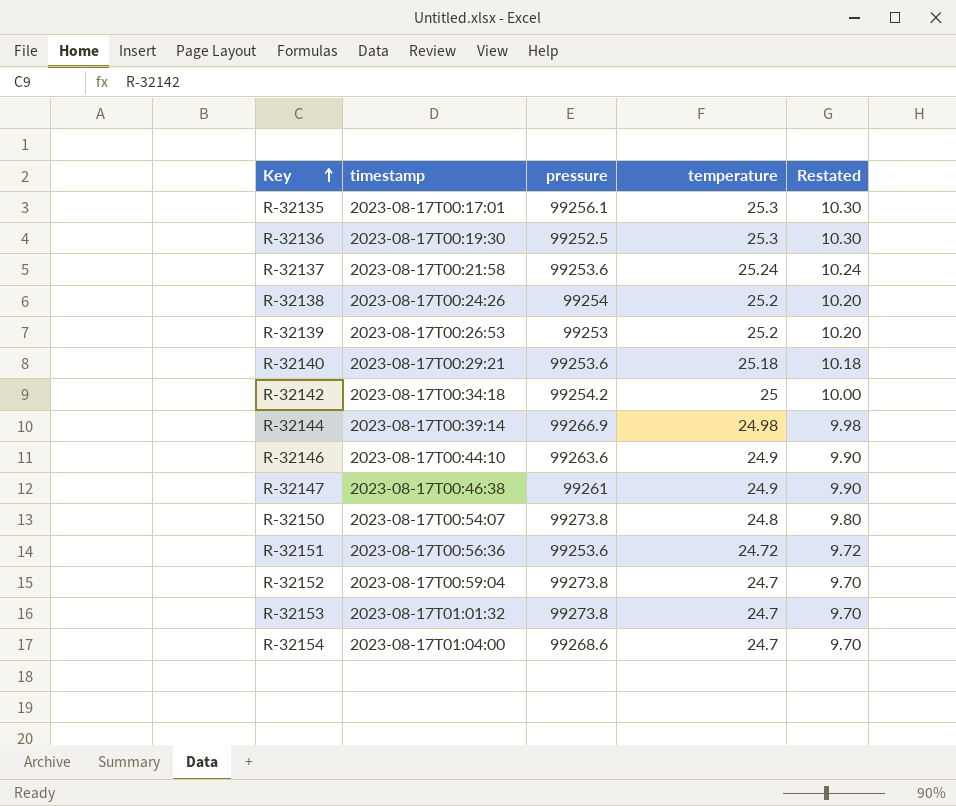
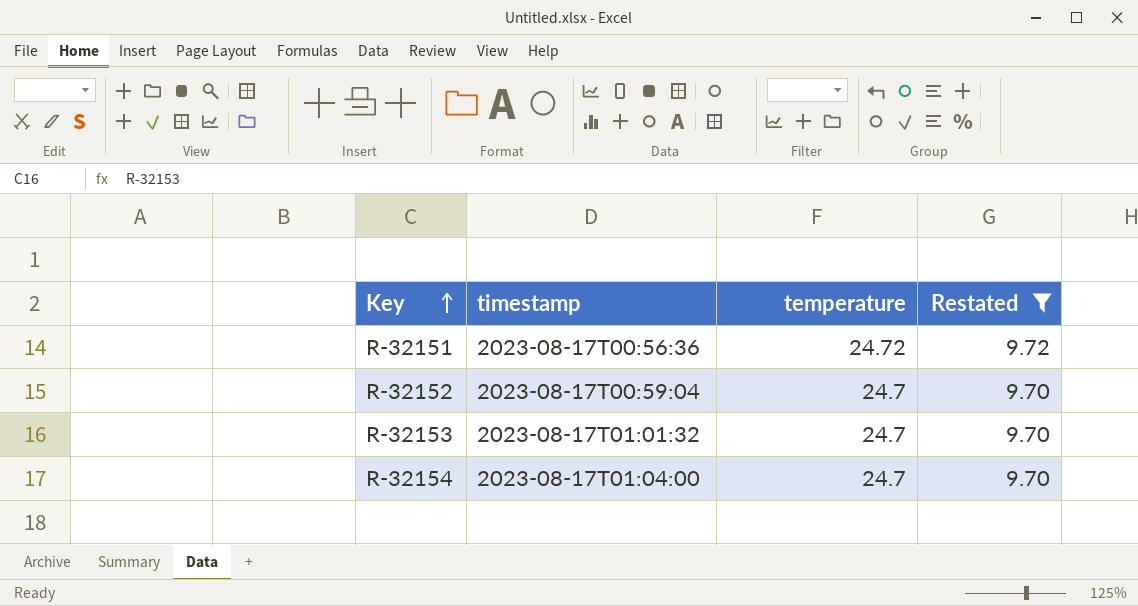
filter: none -> Restated <= 9.72
column pressure | position: 3 -> none

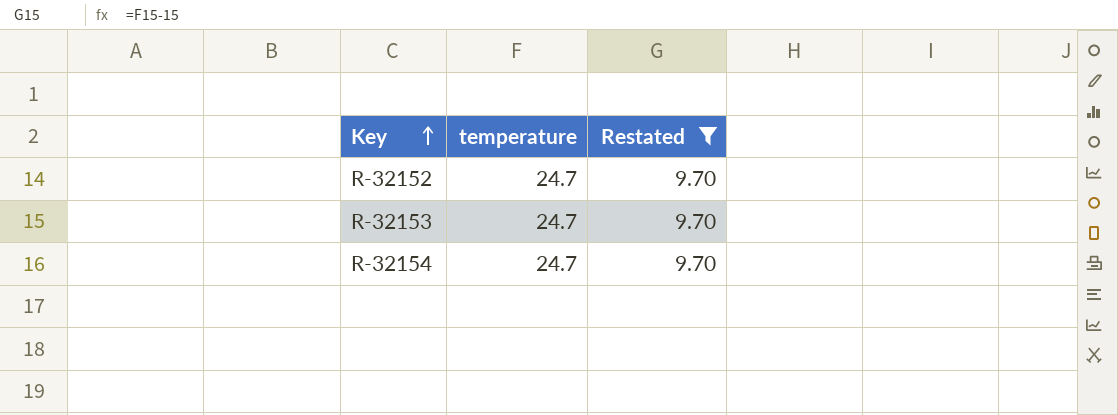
column timestamp | position: 2 -> none
row R-32151: 2023-08-17T00:56:36 | 24.72 | 9.72 -> none

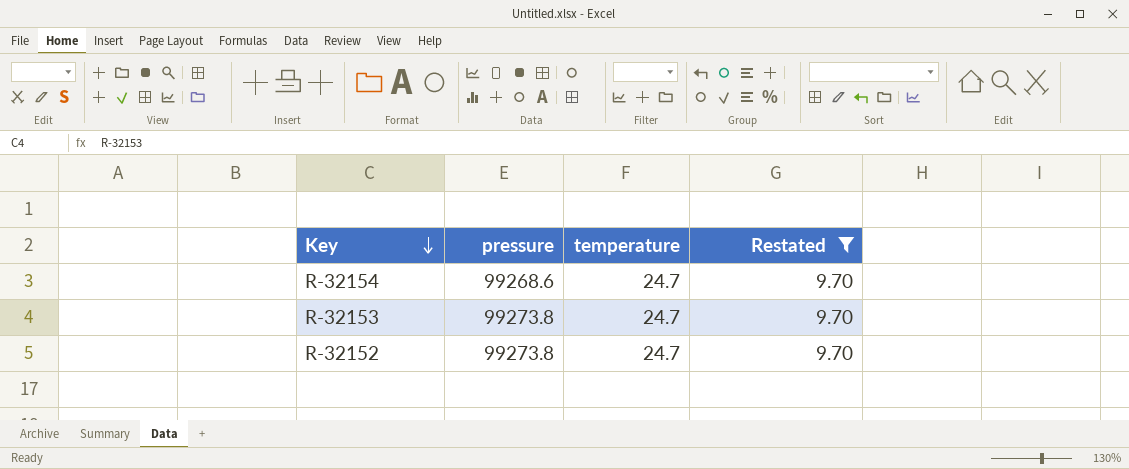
row order: Key ascending -> Key descending
column pressure | position: none -> 2

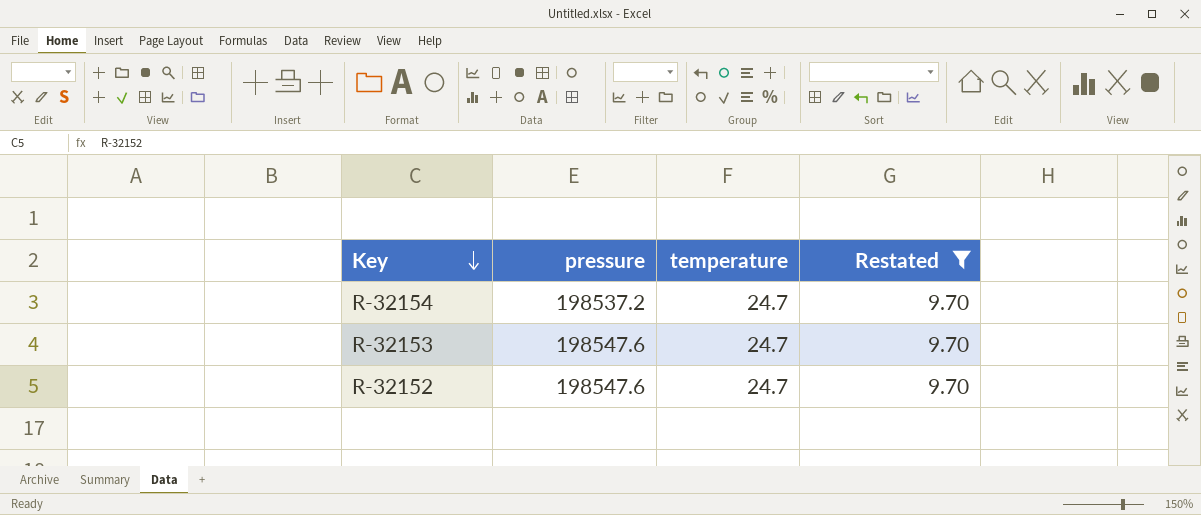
R-32154 | pressure: 99268.6 -> 198537.2
R-32153 | pressure: 99273.8 -> 198547.6
R-32152 | pressure: 99273.8 -> 198547.6

